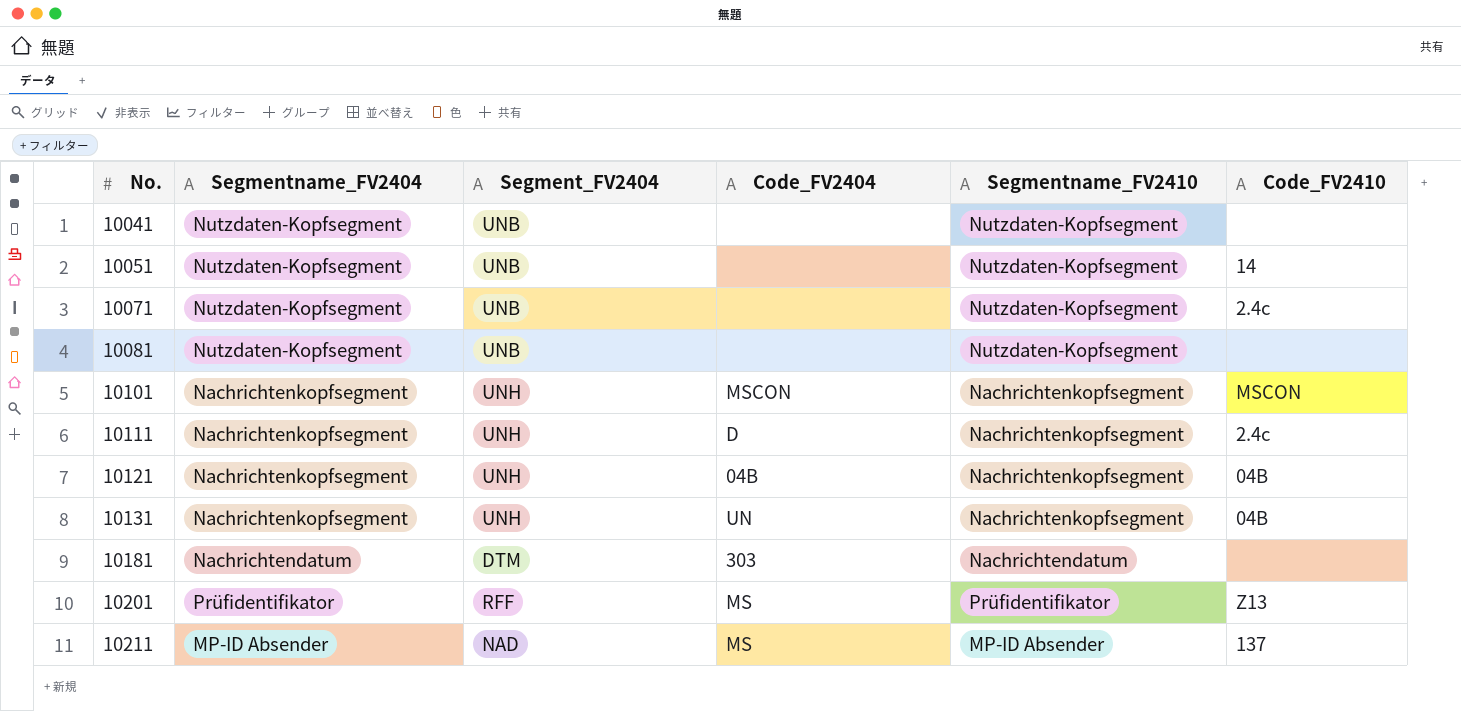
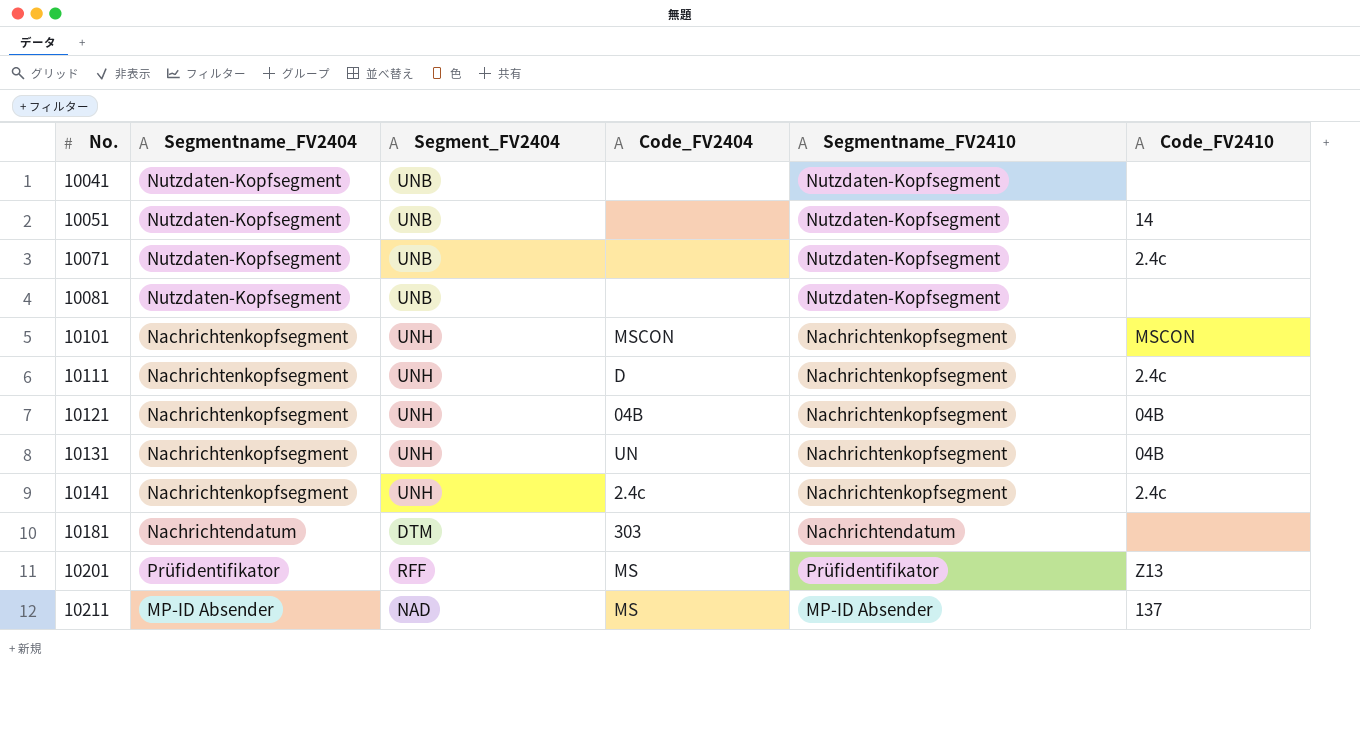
row 10141: none -> Nachrichtenkopfsegment | UNH | 2.4c | Nachrichtenkopfsegment | 2.4c

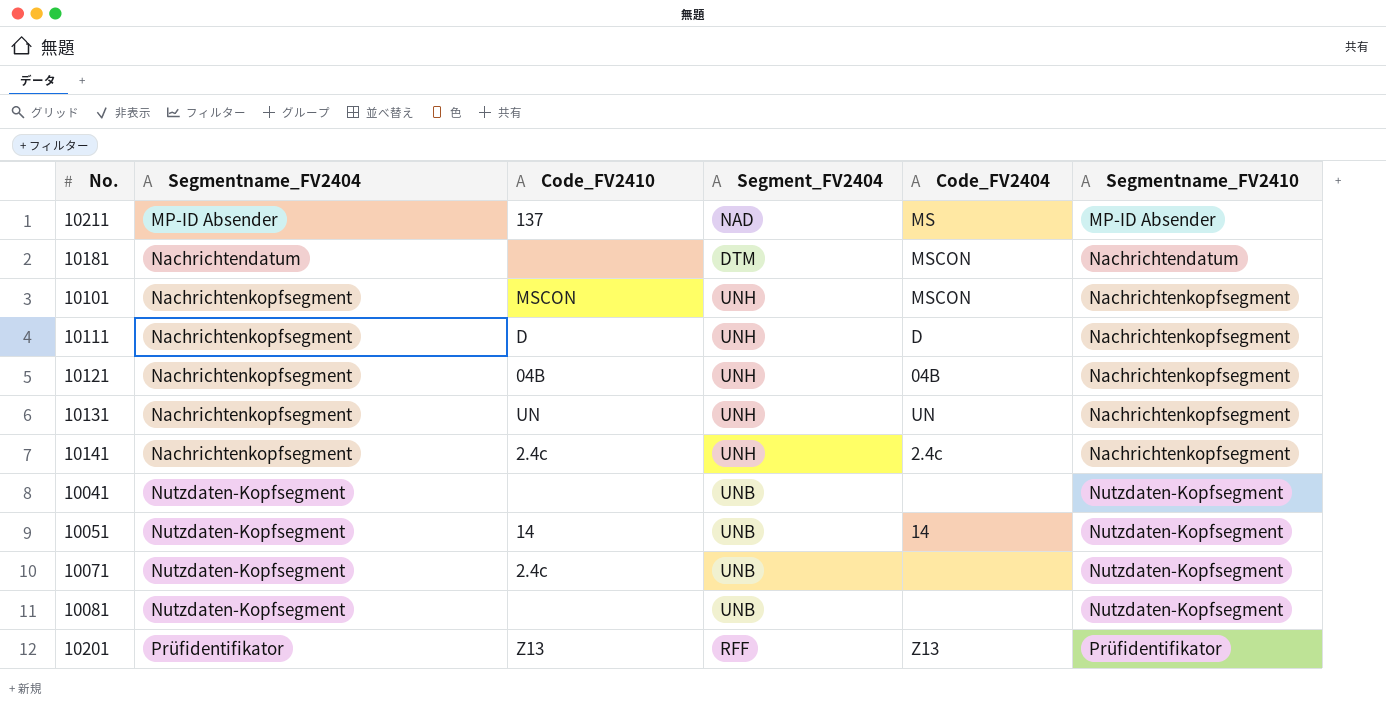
row order: No. ascending -> Segmentname_FV2404 ascending
column Code_FV2410 | position: 6 -> 3
10181 | Code_FV2404: 303 -> MSCON
10111 | Code_FV2410: 2.4c -> D
10131 | Code_FV2410: 04B -> UN
10051 | Code_FV2404: none -> 14
10201 | Code_FV2404: MS -> Z13

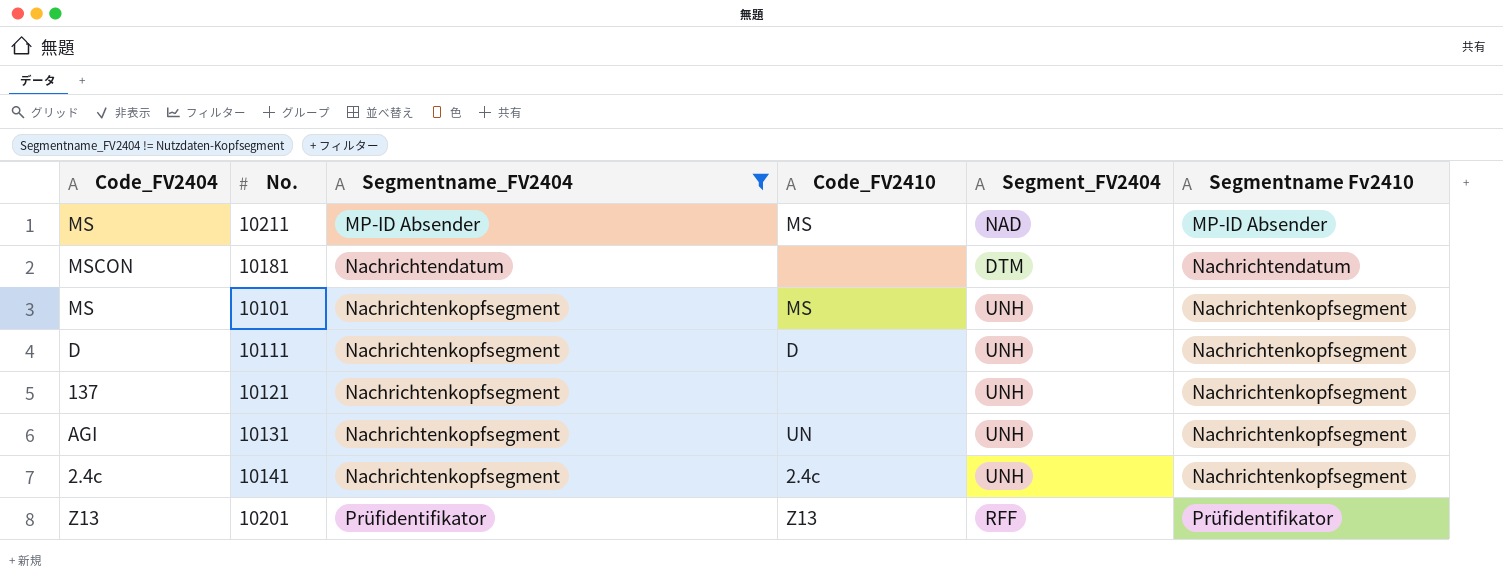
filter: none -> Segmentname_FV2404 != Nutzdaten-Kopfsegment
column Code_FV2404 | position: 5 -> 1
column name: Segmentname_FV2410 -> Segmentname Fv2410
10211 | Code_FV2410: 137 -> MS
10101 | Code_FV2404: MSCON -> MS
10101 | Code_FV2410: MSCON -> MS
10121 | Code_FV2404: 04B -> 137
10121 | Code_FV2410: 04B -> none
10131 | Code_FV2404: UN -> AGI

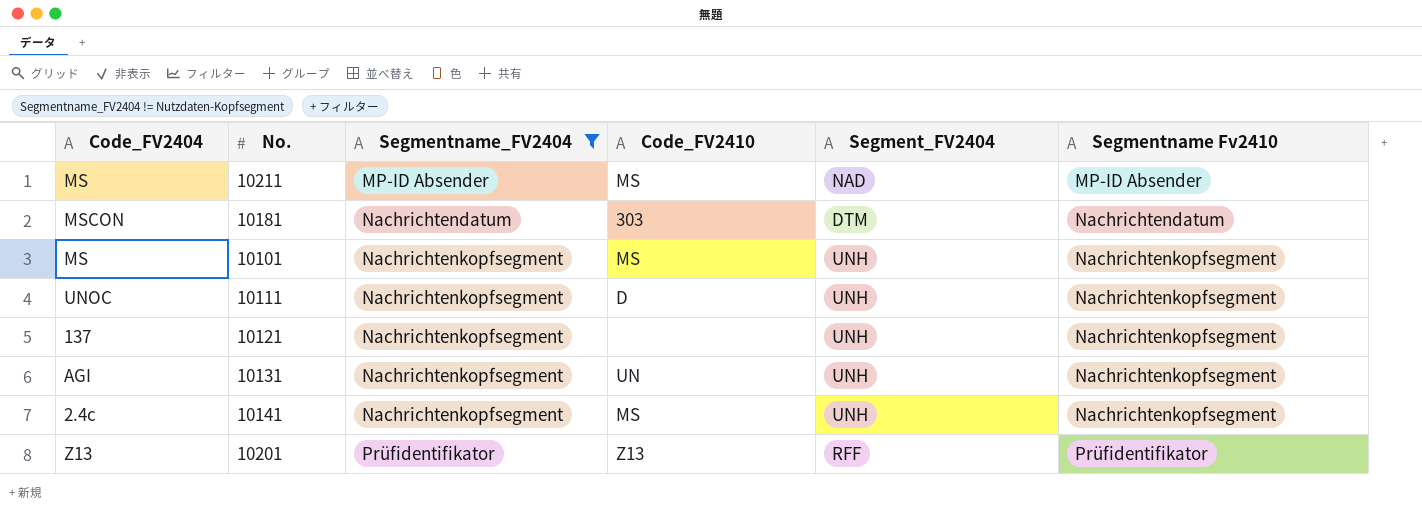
10181 | Code_FV2410: none -> 303
10111 | Code_FV2404: D -> UNOC
10141 | Code_FV2410: 2.4c -> MS

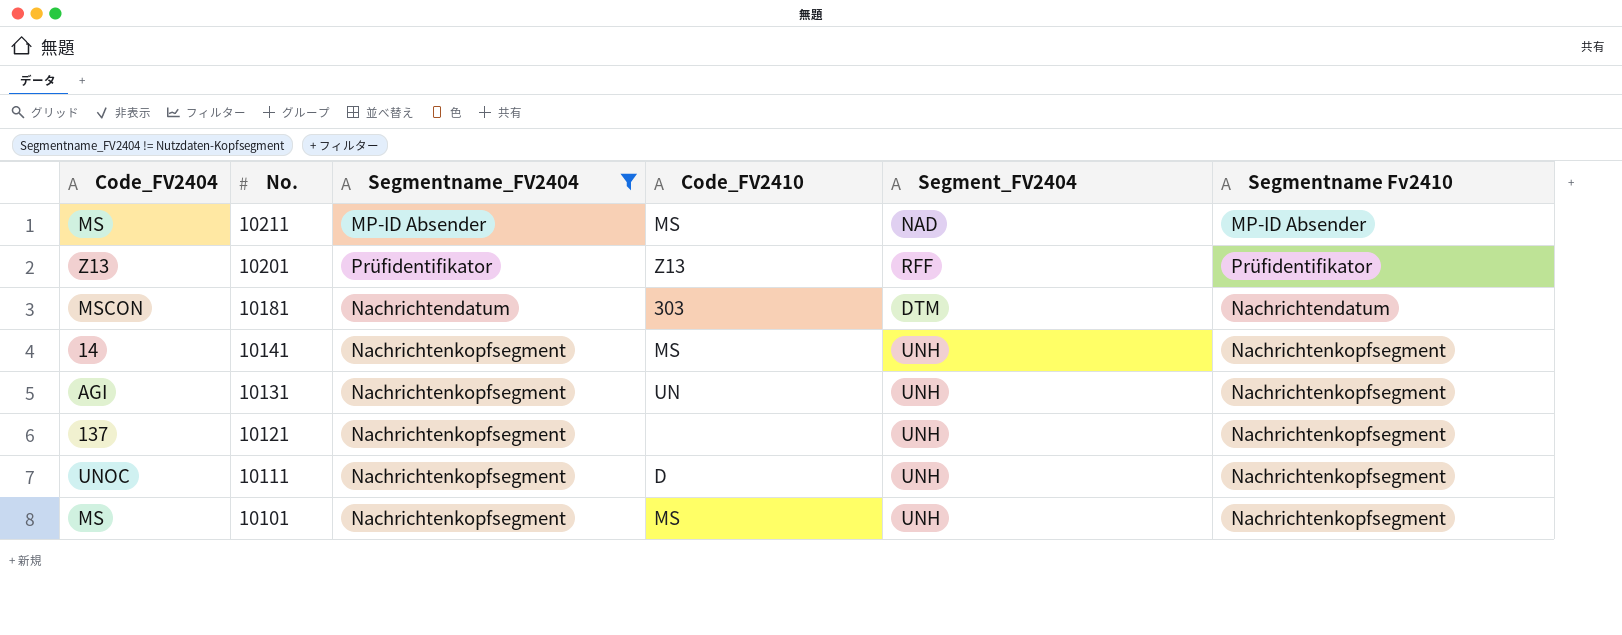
row order: Segmentname_FV2404 ascending -> No. descending
10141 | Code_FV2404: 2.4c -> 14

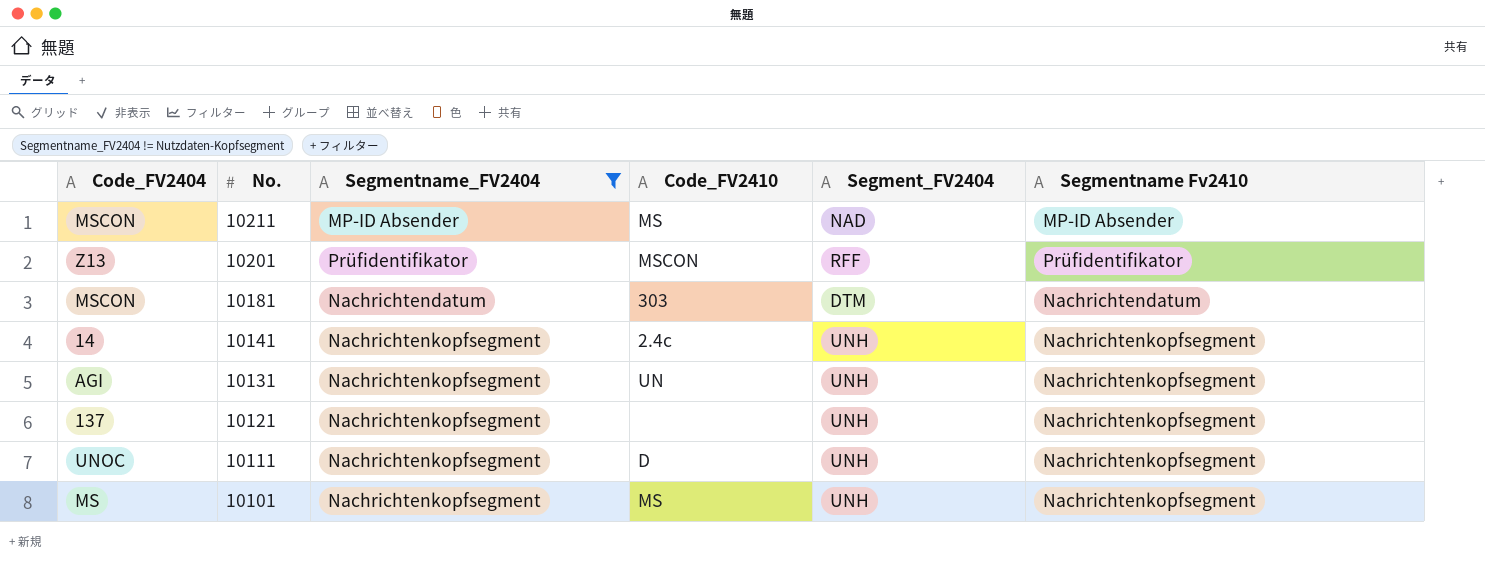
10211 | Code_FV2404: MS -> MSCON
10201 | Code_FV2410: Z13 -> MSCON
10141 | Code_FV2410: MS -> 2.4c

